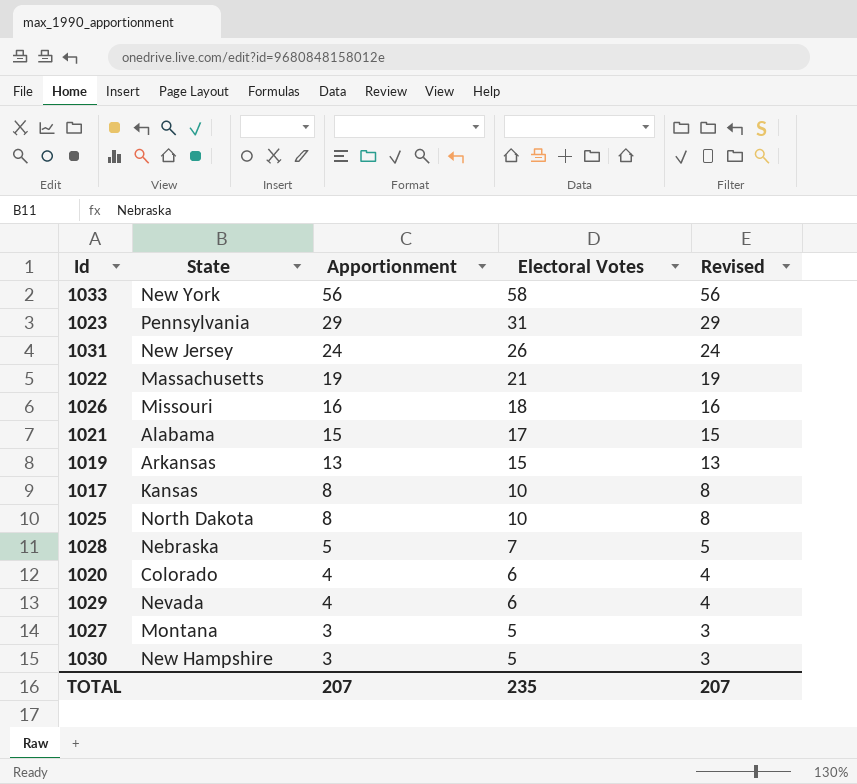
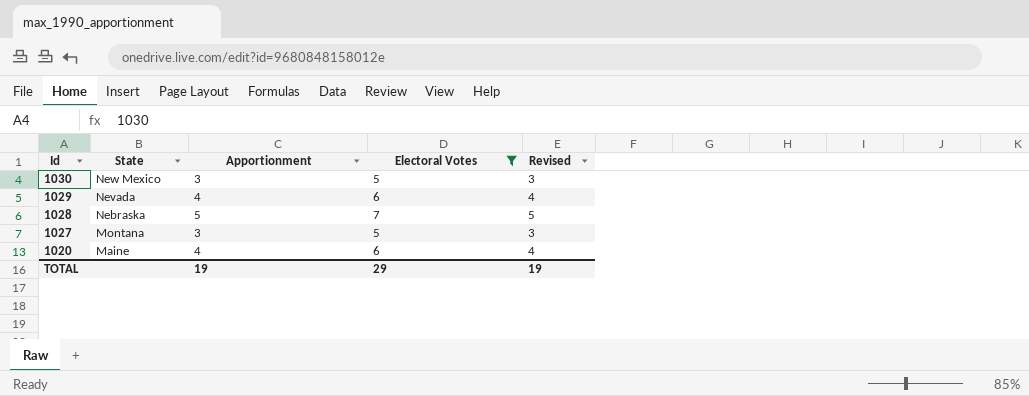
filter: none -> Electoral Votes <= 7
row order: Apportionment descending -> Id descending
1030 | State: New Hampshire -> New Mexico
1020 | State: Colorado -> Maine
TOTAL | Apportionment: 207 -> 19
TOTAL | Electoral Votes: 235 -> 29
TOTAL | Revised: 207 -> 19

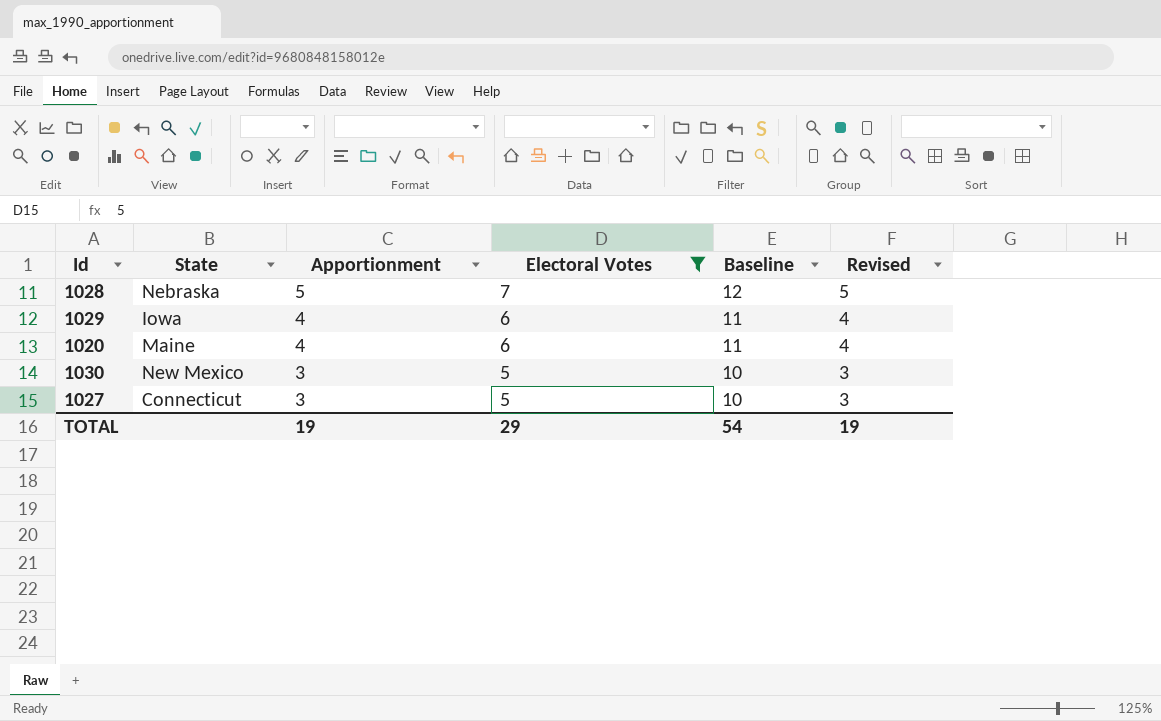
row order: Id descending -> Apportionment descending
column Baseline | formula: none -> [Electoral Votes] + 5
1029 | State: Nevada -> Iowa
1027 | State: Montana -> Connecticut

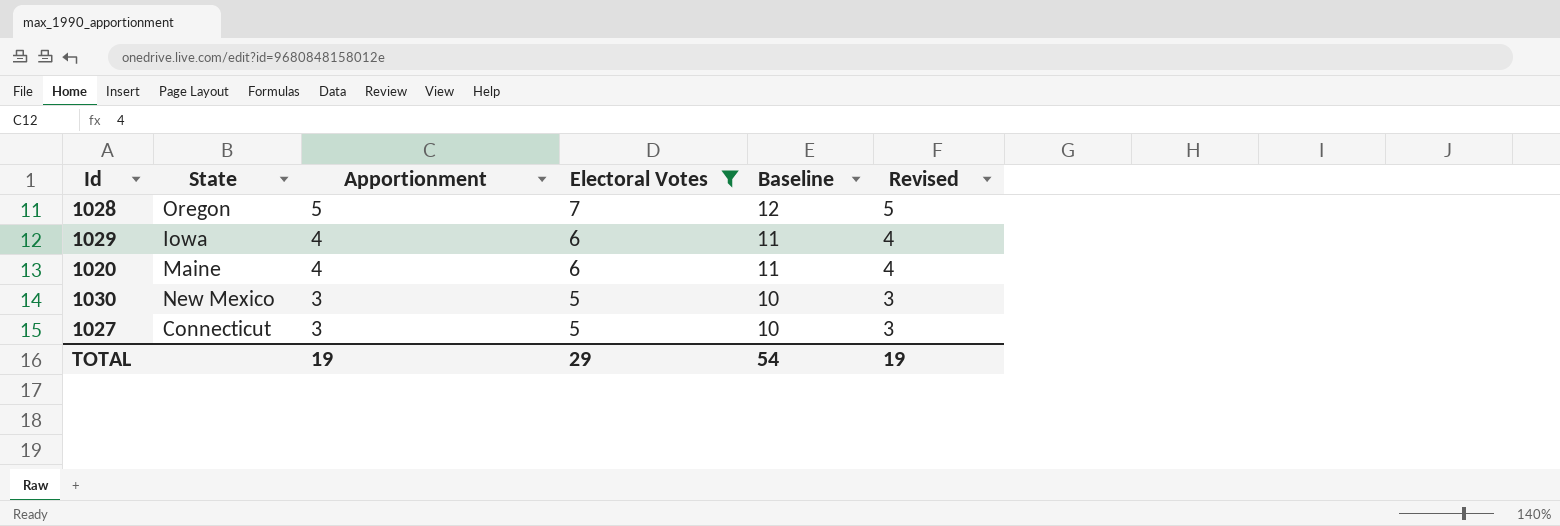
1028 | State: Nebraska -> Oregon

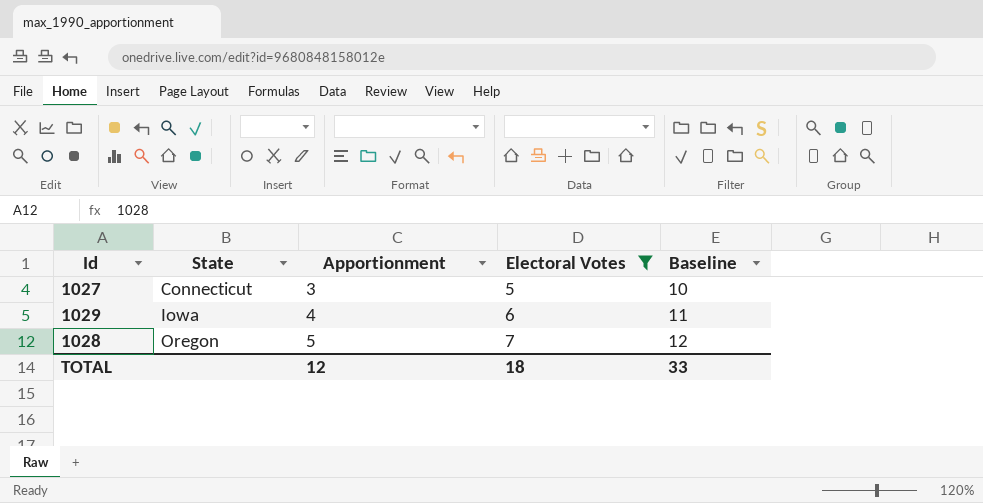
row order: Apportionment descending -> State ascending
column Revised | formula: [Electoral Votes] - 2 -> none
row 1020: Maine | 4 | 6 | 11 | 4 -> none
row 1030: New Mexico | 3 | 5 | 10 | 3 -> none
TOTAL | Apportionment: 19 -> 12
TOTAL | Electoral Votes: 29 -> 18
TOTAL | Baseline: 54 -> 33

